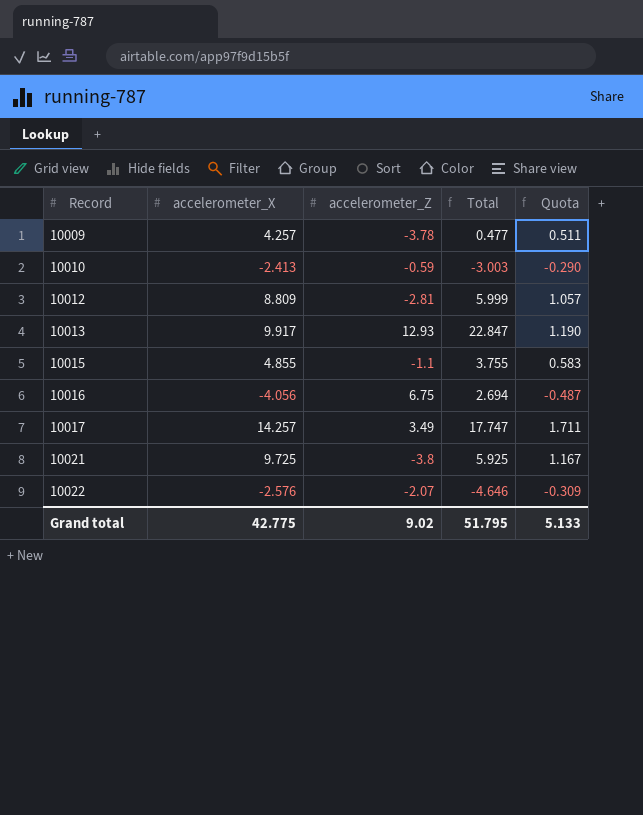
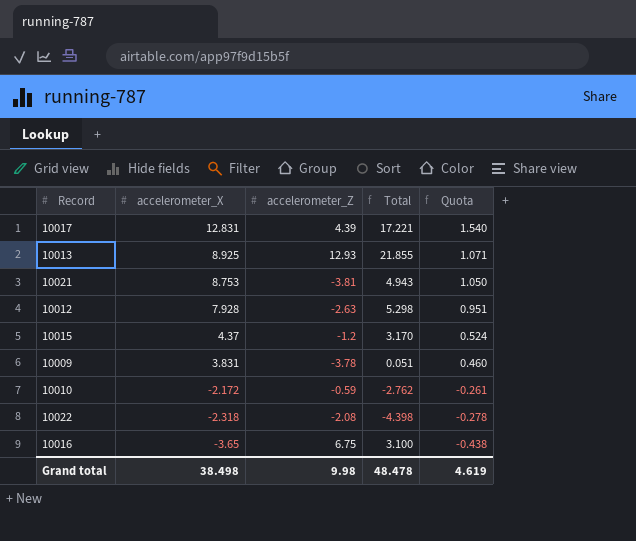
row order: Record ascending -> accelerometer_X descending
10017 | accelerometer_X: 14.257 -> 12.831
10017 | accelerometer_Z: 3.49 -> 4.39
10017 | Total: 17.747 -> 17.221
10017 | Quota: 1.711 -> 1.540
10013 | accelerometer_X: 9.917 -> 8.925
10013 | Total: 22.847 -> 21.855
10013 | Quota: 1.190 -> 1.071
10021 | accelerometer_X: 9.725 -> 8.753
10021 | accelerometer_Z: -3.8 -> -3.81
10021 | Total: 5.925 -> 4.943
10021 | Quota: 1.167 -> 1.050
10012 | accelerometer_X: 8.809 -> 7.928
10012 | accelerometer_Z: -2.81 -> -2.63
10012 | Total: 5.999 -> 5.298
10012 | Quota: 1.057 -> 0.951
10015 | accelerometer_X: 4.855 -> 4.37
10015 | accelerometer_Z: -1.1 -> -1.2
10015 | Total: 3.755 -> 3.170
10015 | Quota: 0.583 -> 0.524
10009 | accelerometer_X: 4.257 -> 3.831
10009 | Total: 0.477 -> 0.051
10009 | Quota: 0.511 -> 0.460
10010 | accelerometer_X: -2.413 -> -2.172
10010 | Total: -3.003 -> -2.762
10010 | Quota: -0.290 -> -0.261
10022 | accelerometer_X: -2.576 -> -2.318
10022 | accelerometer_Z: -2.07 -> -2.08
10022 | Total: -4.646 -> -4.398
10022 | Quota: -0.309 -> -0.278
10016 | accelerometer_X: -4.056 -> -3.65
10016 | Total: 2.694 -> 3.100
10016 | Quota: -0.487 -> -0.438
Grand total | accelerometer_X: 42.775 -> 38.498
Grand total | accelerometer_Z: 9.02 -> 9.98
Grand total | Total: 51.795 -> 48.478
Grand total | Quota: 5.133 -> 4.619

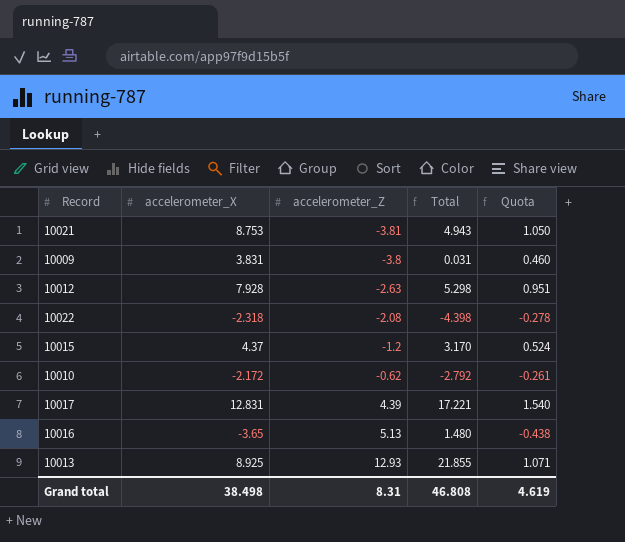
row order: accelerometer_X descending -> accelerometer_Z ascending
10009 | accelerometer_Z: -3.78 -> -3.8
10009 | Total: 0.051 -> 0.031
10010 | accelerometer_Z: -0.59 -> -0.62
10010 | Total: -2.762 -> -2.792
10016 | accelerometer_Z: 6.75 -> 5.13
10016 | Total: 3.100 -> 1.480
Grand total | accelerometer_Z: 9.98 -> 8.31
Grand total | Total: 48.478 -> 46.808

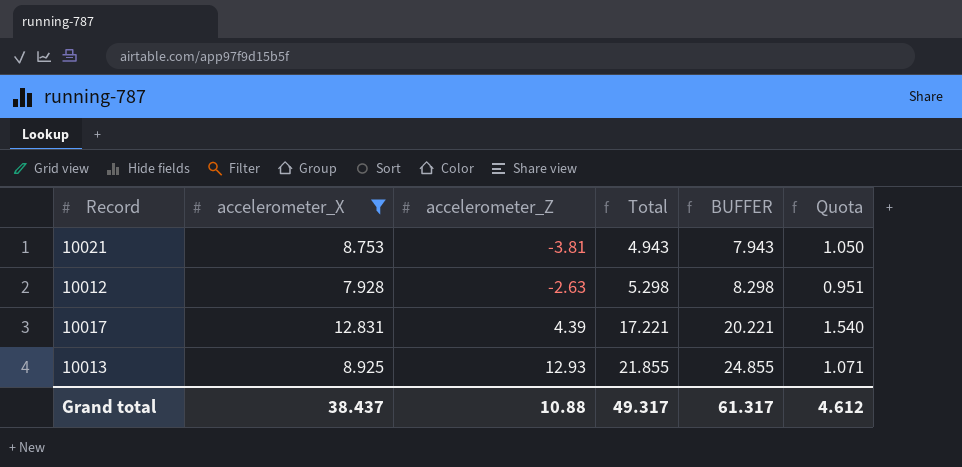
filter: none -> accelerometer_X >= 7.928
column BUFFER | formula: none -> [Total] + 3
Grand total | accelerometer_X: 38.498 -> 38.437
Grand total | accelerometer_Z: 8.31 -> 10.88
Grand total | Total: 46.808 -> 49.317
Grand total | Quota: 4.619 -> 4.612

